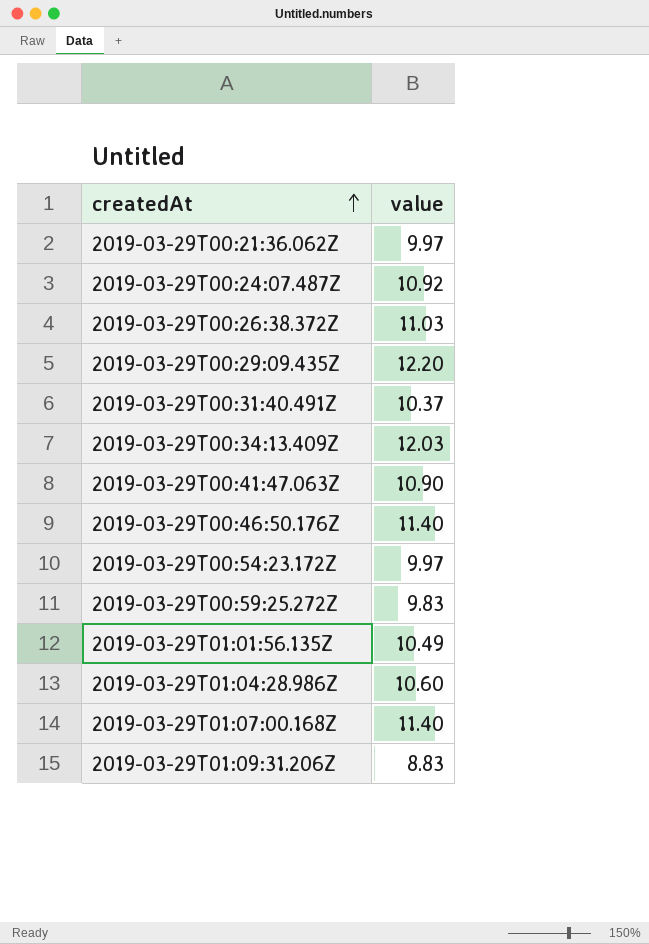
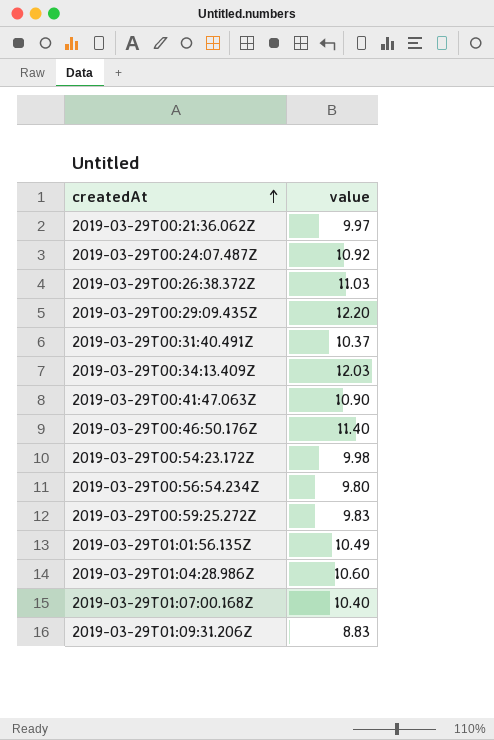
2019-03-29T00:54:23.172Z | value: 9.97 -> 9.98
row 2019-03-29T00:56:54.234Z: none -> 9.80
2019-03-29T01:07:00.168Z | value: 11.40 -> 10.40

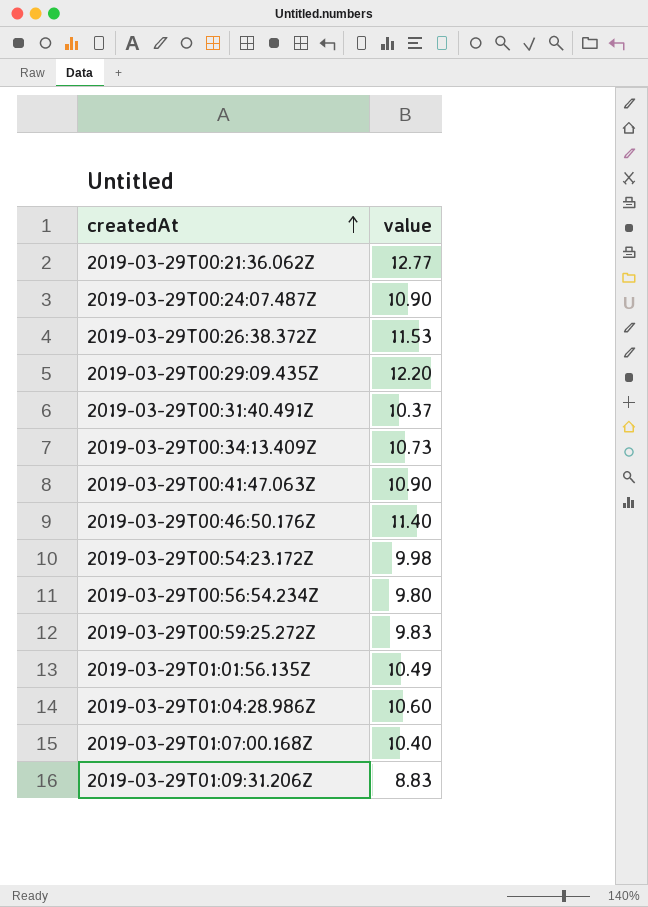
2019-03-29T00:21:36.062Z | value: 9.97 -> 12.77
2019-03-29T00:24:07.487Z | value: 10.92 -> 10.90
2019-03-29T00:26:38.372Z | value: 11.03 -> 11.53
2019-03-29T00:34:13.409Z | value: 12.03 -> 10.73

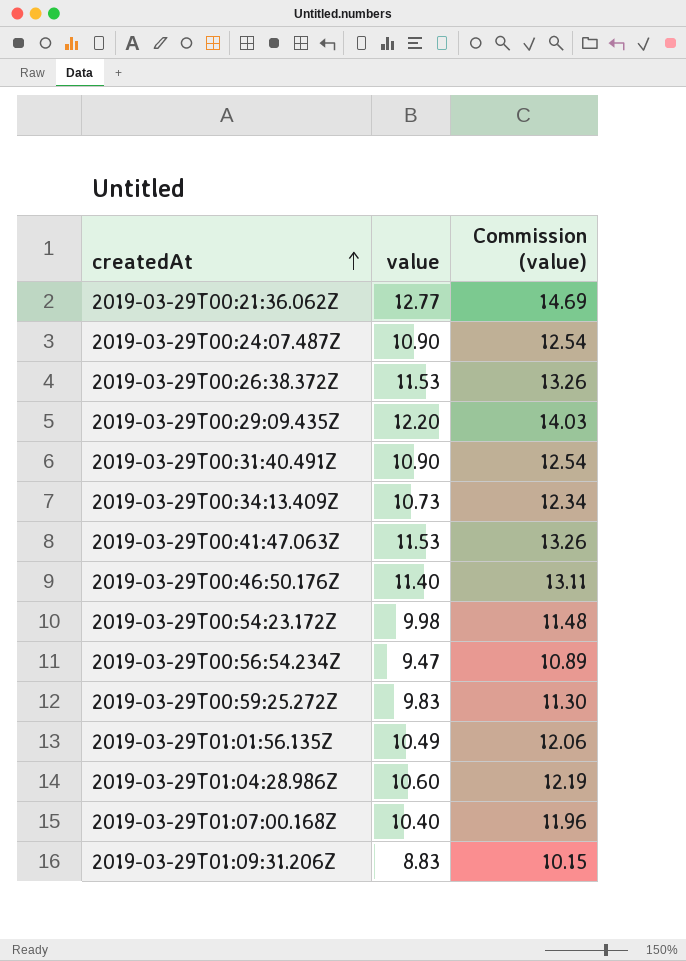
column Commission (value) | formula: none -> [value] * 1.15
2019-03-29T00:31:40.491Z | value: 10.37 -> 10.90
2019-03-29T00:41:47.063Z | value: 10.90 -> 11.53
2019-03-29T00:56:54.234Z | value: 9.80 -> 9.47

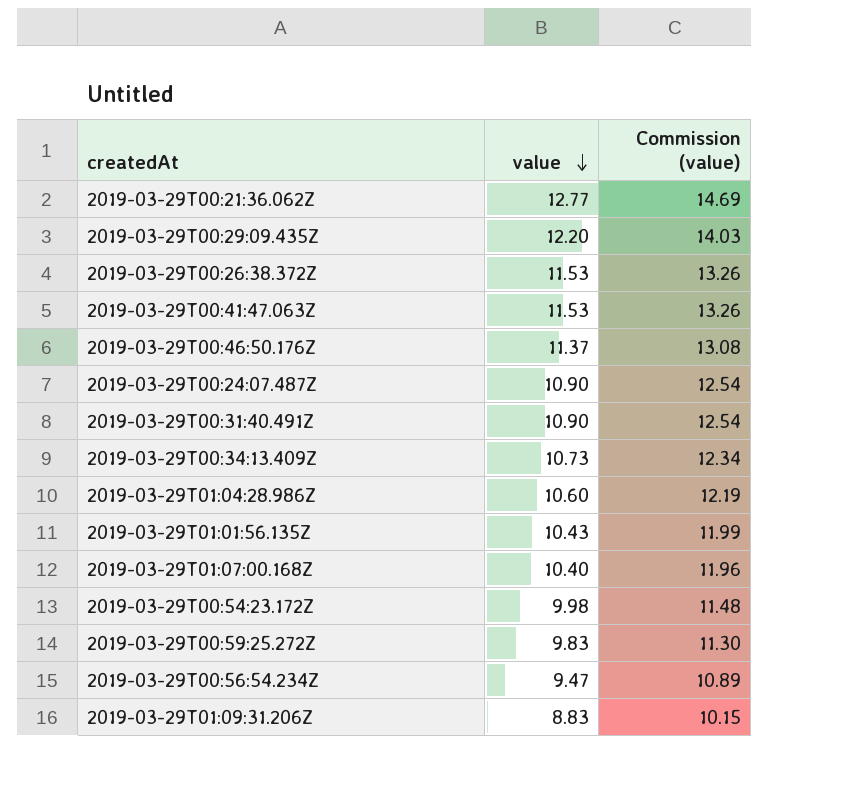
row order: createdAt ascending -> value descending
2019-03-29T00:46:50.176Z | value: 11.40 -> 11.37
2019-03-29T00:46:50.176Z | Commission (value): 13.11 -> 13.08
2019-03-29T01:01:56.135Z | value: 10.49 -> 10.43
2019-03-29T01:01:56.135Z | Commission (value): 12.06 -> 11.99

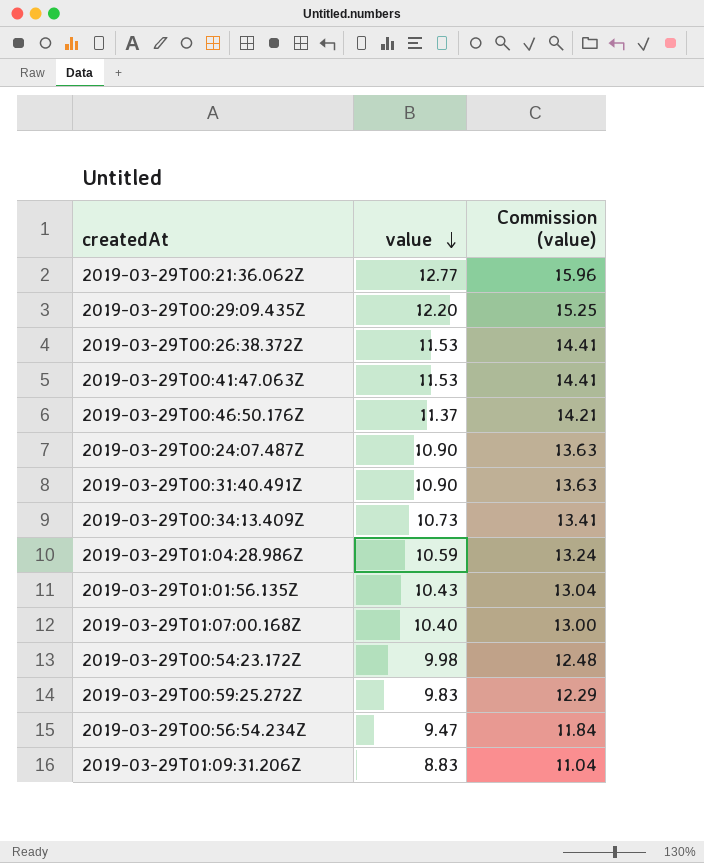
column Commission (value) | formula: [value] * 1.15 -> [value] * 1.25
2019-03-29T01:04:28.986Z | value: 10.60 -> 10.59

